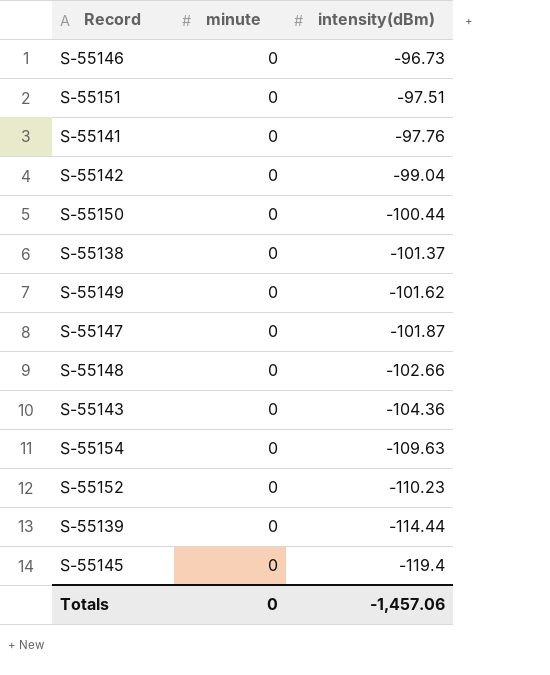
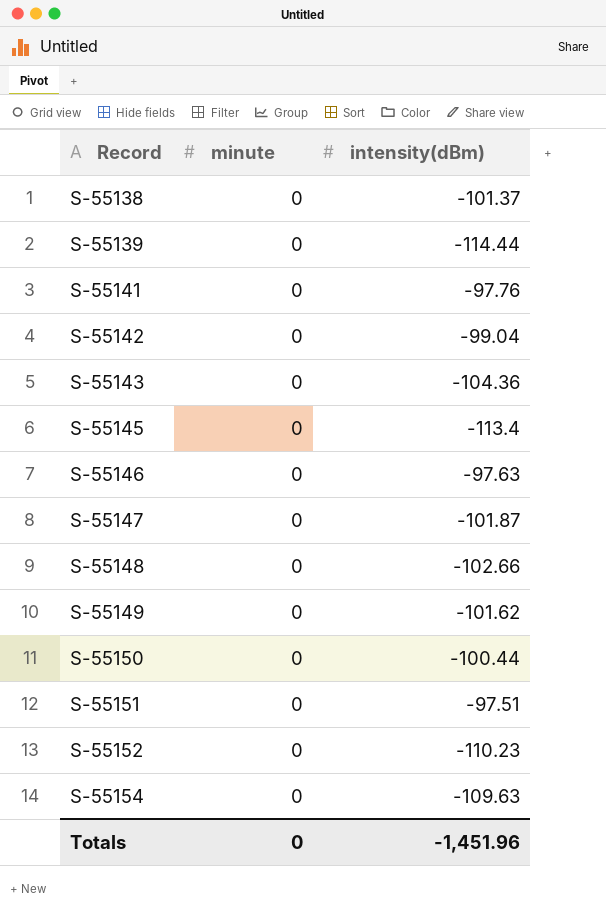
row order: intensity(dBm) descending -> Record ascending
S-55145 | intensity(dBm): -119.4 -> -113.4
S-55146 | intensity(dBm): -96.73 -> -97.63
Totals | intensity(dBm): -1,457.06 -> -1,451.96

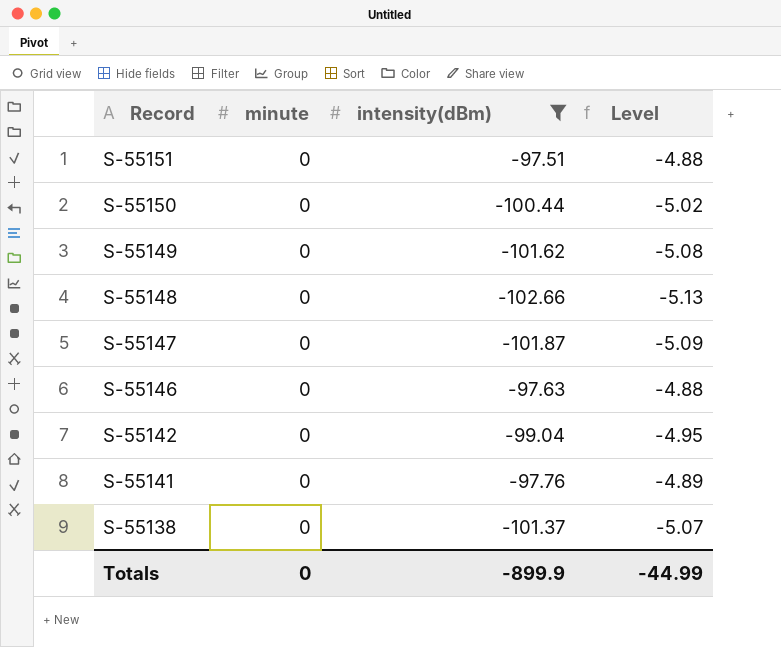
filter: none -> intensity(dBm) >= -102.66
row order: Record ascending -> Record descending
column Level | formula: none -> [intensity(dBm)] * 0.05
Totals | intensity(dBm): -1,451.96 -> -899.9

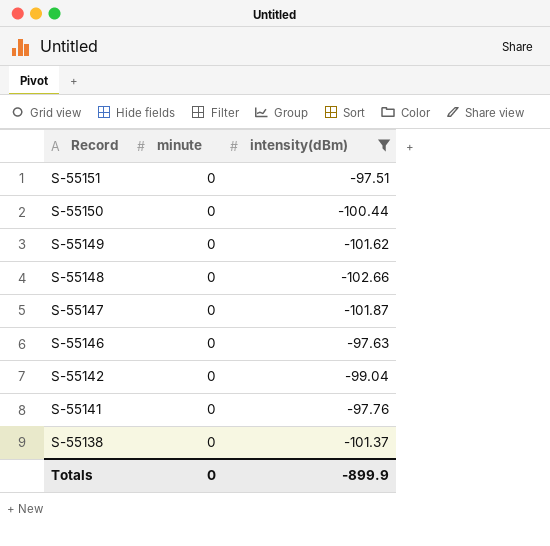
column Level | formula: [intensity(dBm)] * 0.05 -> none

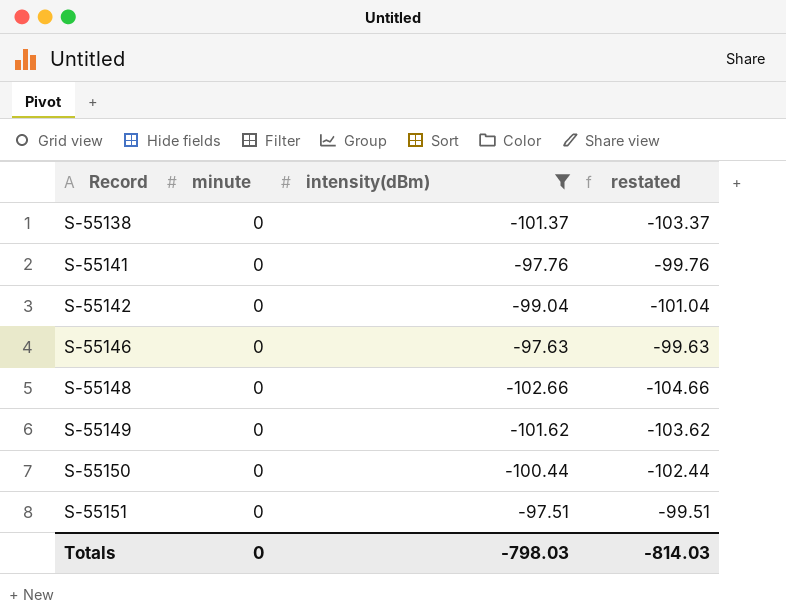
row order: Record descending -> Record ascending
column restated | formula: none -> [intensity(dBm)] - 2
row S-55147: 0 | -101.87 -> none
Totals | intensity(dBm): -899.9 -> -798.03

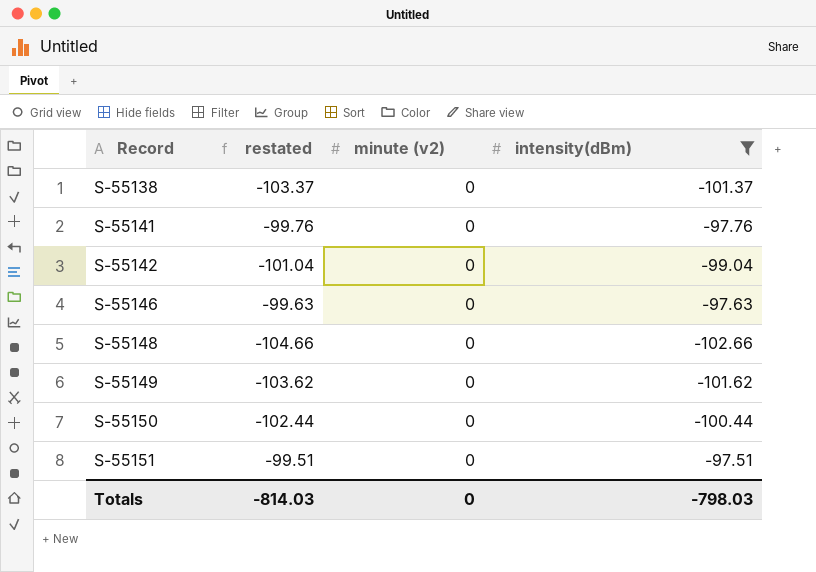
column restated | position: 4 -> 2
column name: minute -> minute (v2)

